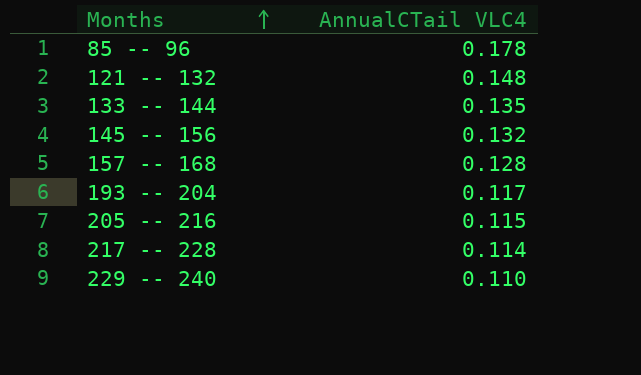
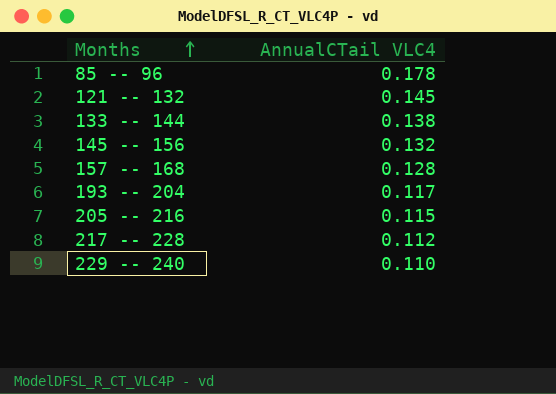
121 -- 132 | AnnualCTail VLC4: 0.148 -> 0.145
133 -- 144 | AnnualCTail VLC4: 0.135 -> 0.138
217 -- 228 | AnnualCTail VLC4: 0.114 -> 0.112

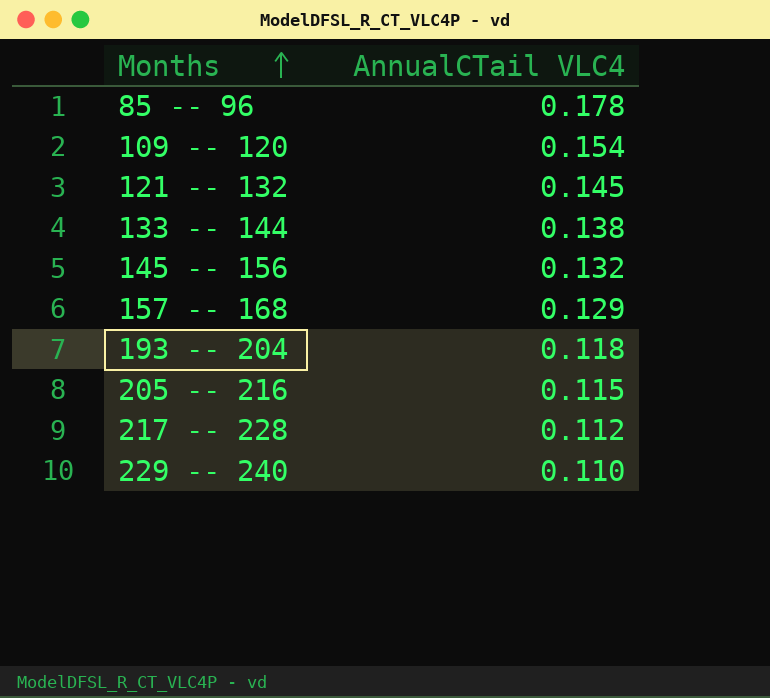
row 109 -- 120: none -> 0.154
157 -- 168 | AnnualCTail VLC4: 0.128 -> 0.129
193 -- 204 | AnnualCTail VLC4: 0.117 -> 0.118

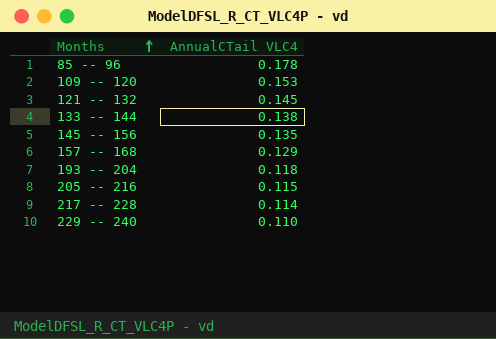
109 -- 120 | AnnualCTail VLC4: 0.154 -> 0.153
145 -- 156 | AnnualCTail VLC4: 0.132 -> 0.135
217 -- 228 | AnnualCTail VLC4: 0.112 -> 0.114

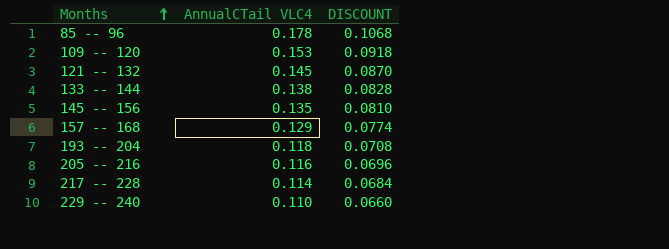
column DISCOUNT | formula: none -> [AnnualCTail VLC4] * 0.6
205 -- 216 | AnnualCTail VLC4: 0.115 -> 0.116

